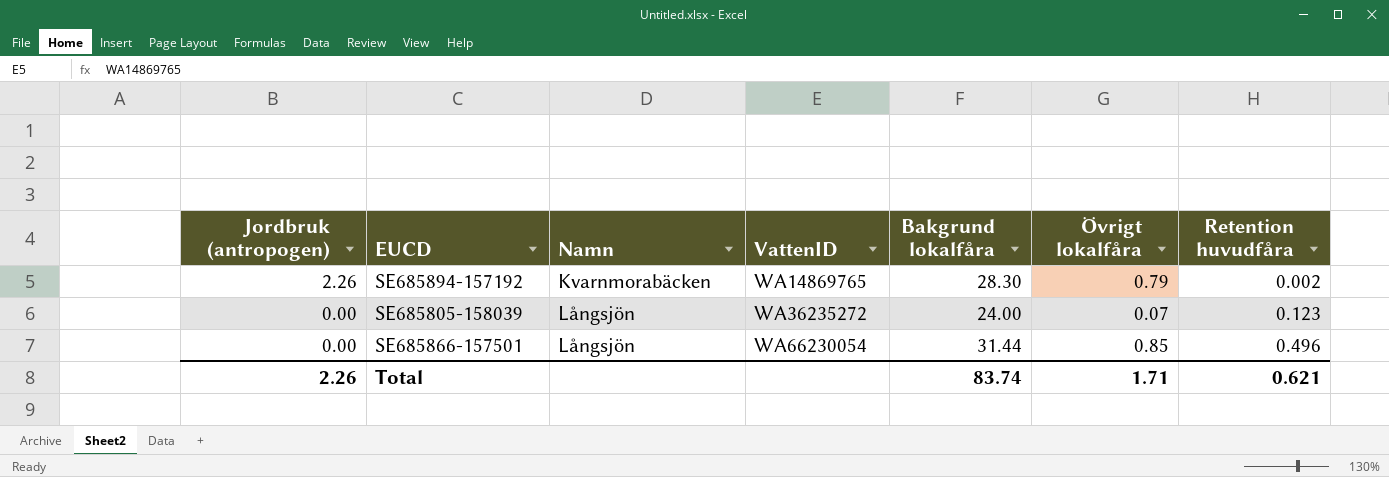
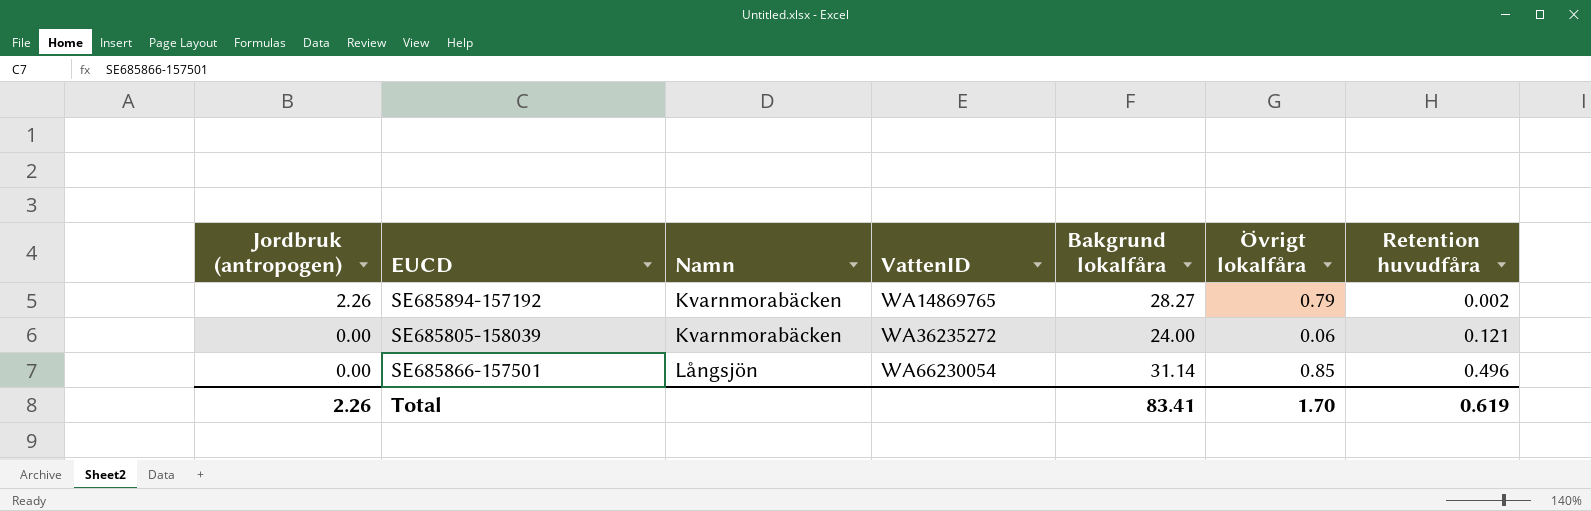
SE685894-157192 | Bakgrund lokalfåra: 28.30 -> 28.27
SE685805-158039 | Namn: Långsjön -> Kvarnmorabäcken
SE685805-158039 | Övrigt lokalfåra: 0.07 -> 0.06
SE685805-158039 | Retention huvudfåra: 0.123 -> 0.121
SE685866-157501 | Bakgrund lokalfåra: 31.44 -> 31.14
Total | Bakgrund lokalfåra: 83.74 -> 83.41
Total | Övrigt lokalfåra: 1.71 -> 1.70
Total | Retention huvudfåra: 0.621 -> 0.619

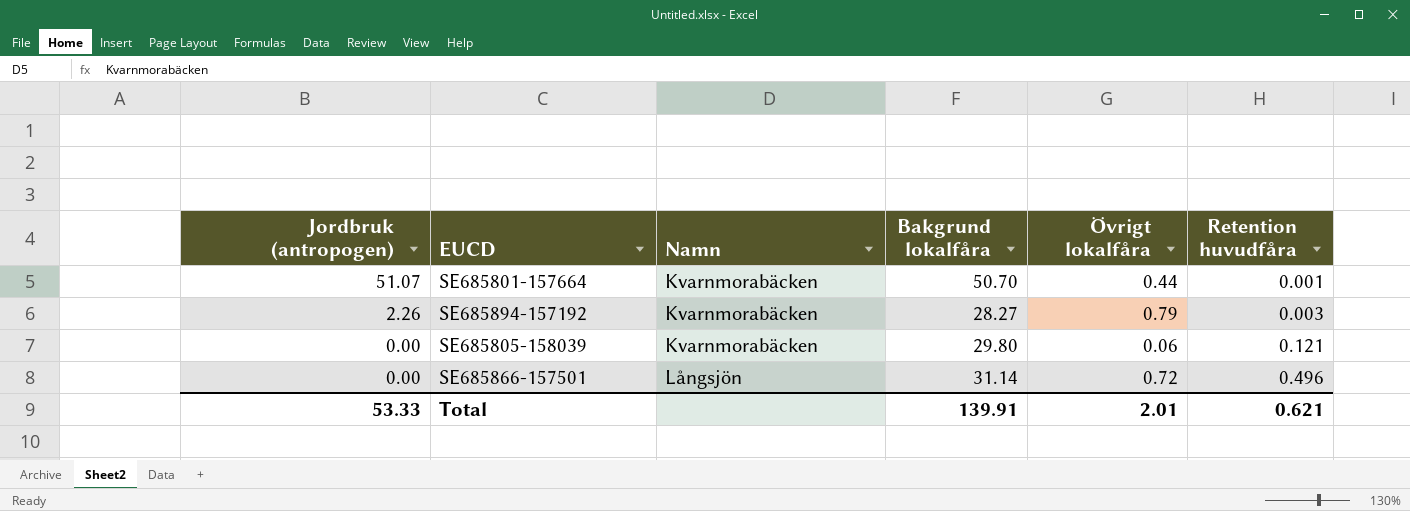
column VattenID | position: 4 -> none
row SE685801-157664: none -> 51.07 | Kvarnmorabäcken | 50.70 | 0.44 | 0.001
SE685894-157192 | Retention huvudfåra: 0.002 -> 0.003
SE685805-158039 | Bakgrund lokalfåra: 24.00 -> 29.80
SE685866-157501 | Övrigt lokalfåra: 0.85 -> 0.72
Total | Jordbruk (antropogen): 2.26 -> 53.33
Total | Bakgrund lokalfåra: 83.41 -> 139.91
Total | Övrigt lokalfåra: 1.70 -> 2.01
Total | Retention huvudfåra: 0.619 -> 0.621

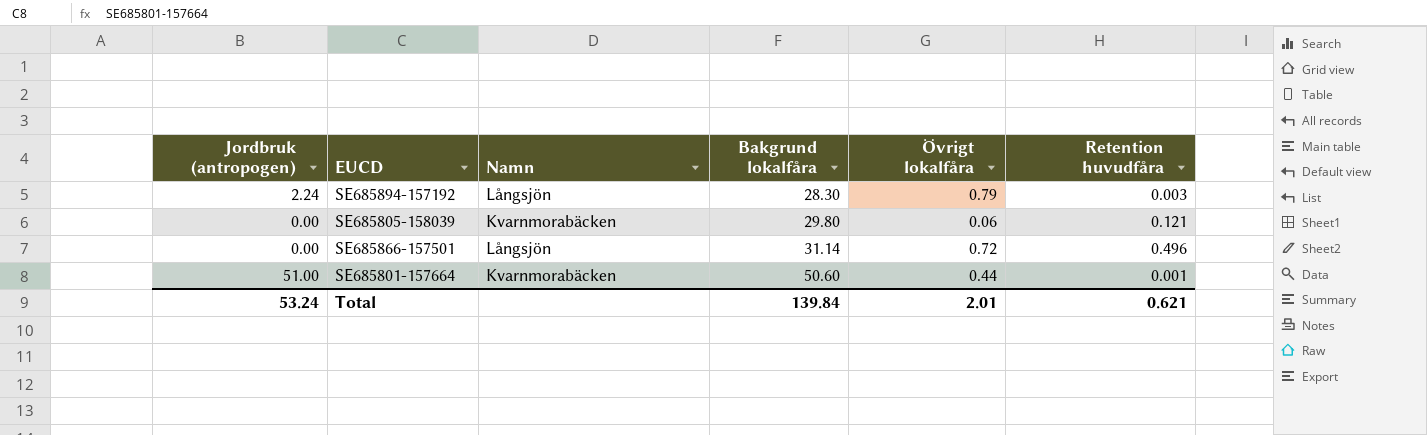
row order: Jordbruk (antropogen) descending -> Bakgrund lokalfåra ascending
SE685894-157192 | Jordbruk (antropogen): 2.26 -> 2.24
SE685894-157192 | Namn: Kvarnmorabäcken -> Långsjön
SE685894-157192 | Bakgrund lokalfåra: 28.27 -> 28.30
SE685801-157664 | Jordbruk (antropogen): 51.07 -> 51.00
SE685801-157664 | Bakgrund lokalfåra: 50.70 -> 50.60
Total | Jordbruk (antropogen): 53.33 -> 53.24
Total | Bakgrund lokalfåra: 139.91 -> 139.84

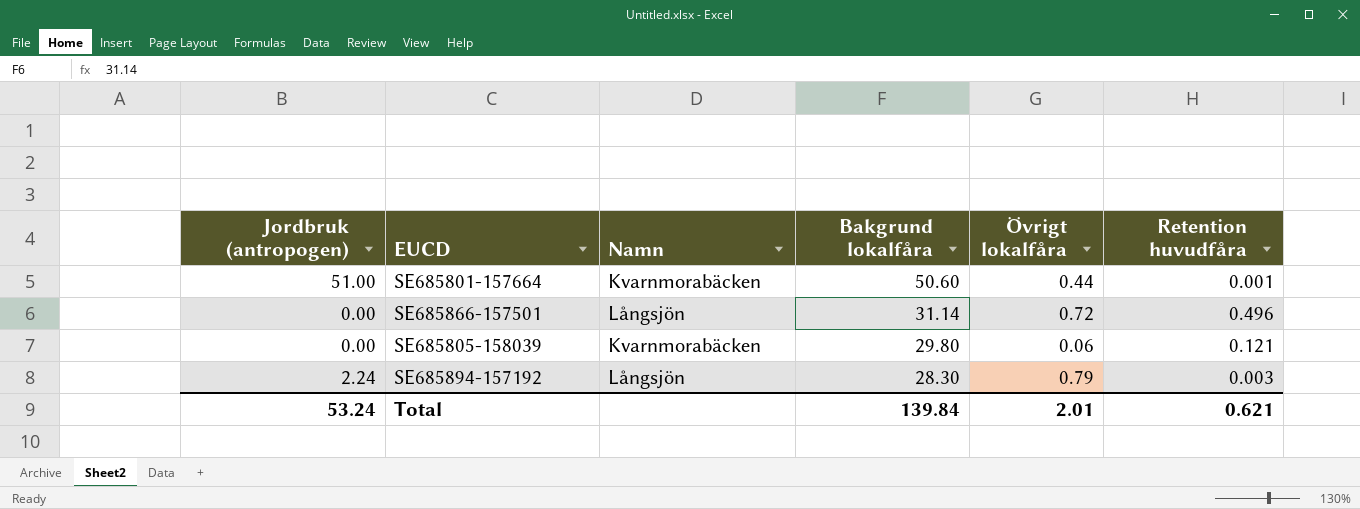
row order: Bakgrund lokalfåra ascending -> Bakgrund lokalfåra descending

